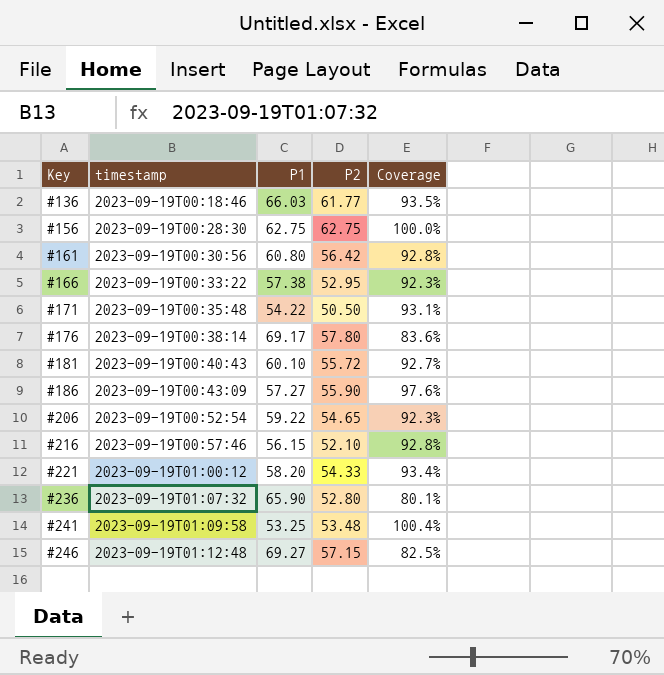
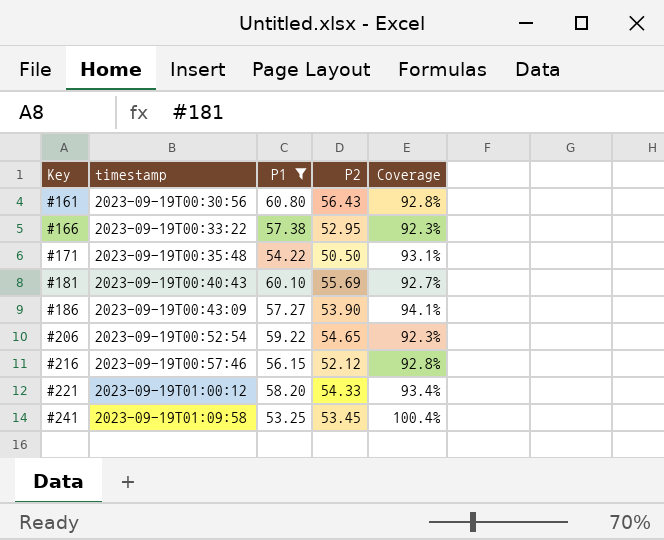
filter: none -> P1 <= 60.80
#161 | P2: 56.42 -> 56.43
#181 | P2: 55.72 -> 55.69
#186 | P2: 55.90 -> 53.90
#186 | Coverage: 97.6% -> 94.1%
#216 | P2: 52.10 -> 52.12
#241 | P2: 53.48 -> 53.45

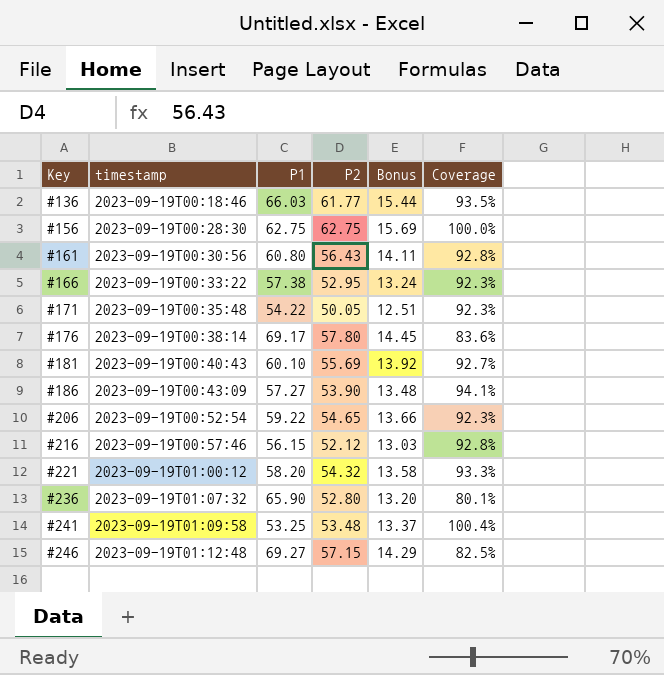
filter: P1 <= 60.80 -> none
column Bonus | formula: none -> [P2] * 0.25
#171 | P2: 50.50 -> 50.05
#171 | Coverage: 93.1% -> 92.3%
#221 | P2: 54.33 -> 54.32
#221 | Coverage: 93.4% -> 93.3%
#241 | P2: 53.45 -> 53.48

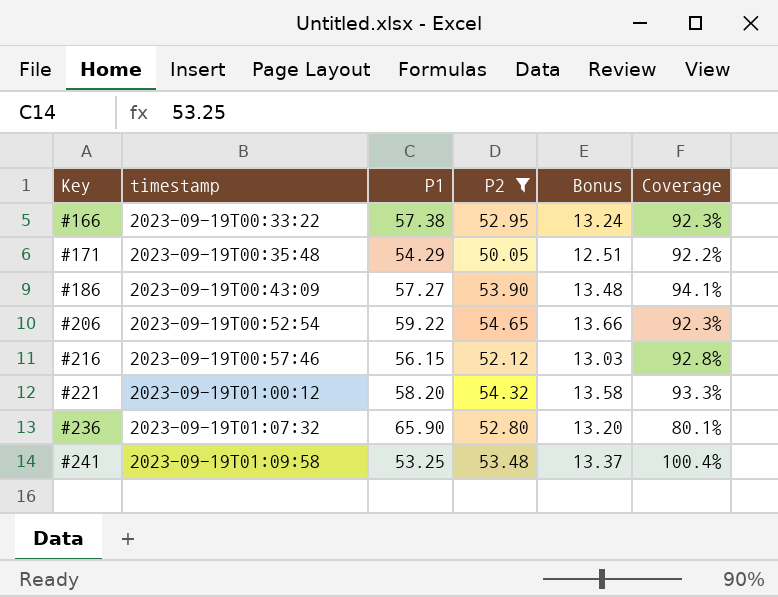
filter: none -> P2 <= 54.65
#171 | P1: 54.22 -> 54.29
#171 | Coverage: 92.3% -> 92.2%

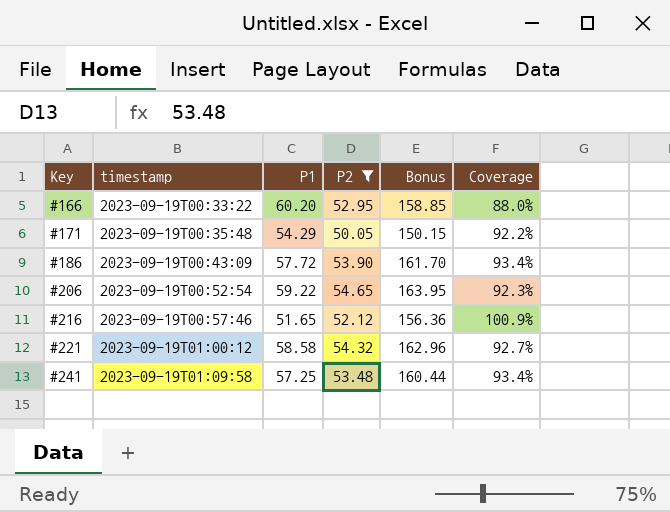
column Bonus | formula: [P2] * 0.25 -> [P2] * 3
row #236: 2023-09-19T01:07:32 | 65.90 | 52.80 | 13.20 | 80.1% -> none
#166 | P1: 57.38 -> 60.20
#166 | Coverage: 92.3% -> 88.0%
#186 | P1: 57.27 -> 57.72
#186 | Coverage: 94.1% -> 93.4%
#216 | P1: 56.15 -> 51.65
#216 | Coverage: 92.8% -> 100.9%
#221 | P1: 58.20 -> 58.58
#221 | Coverage: 93.3% -> 92.7%
#241 | P1: 53.25 -> 57.25
#241 | Coverage: 100.4% -> 93.4%

